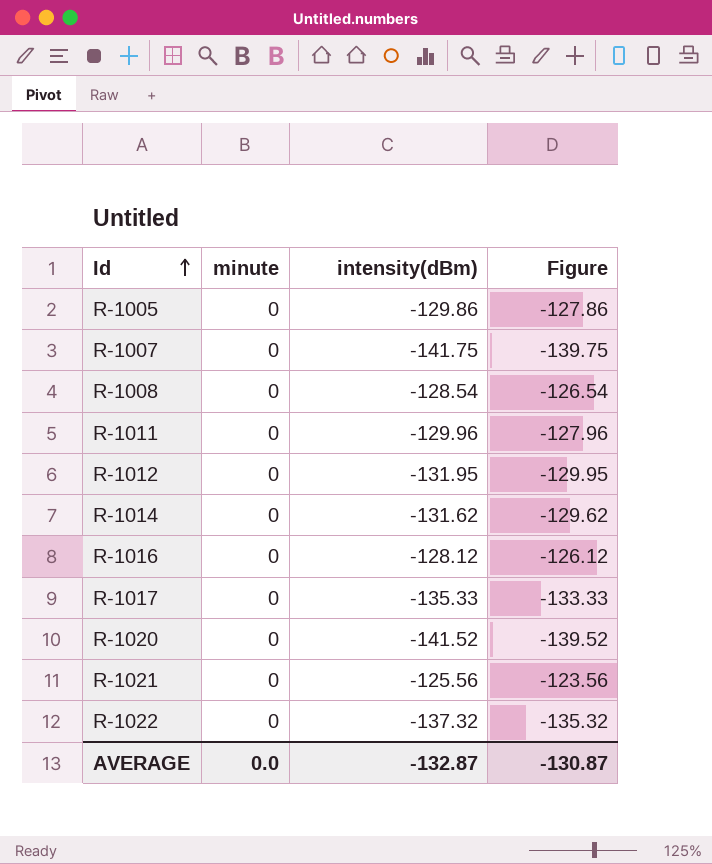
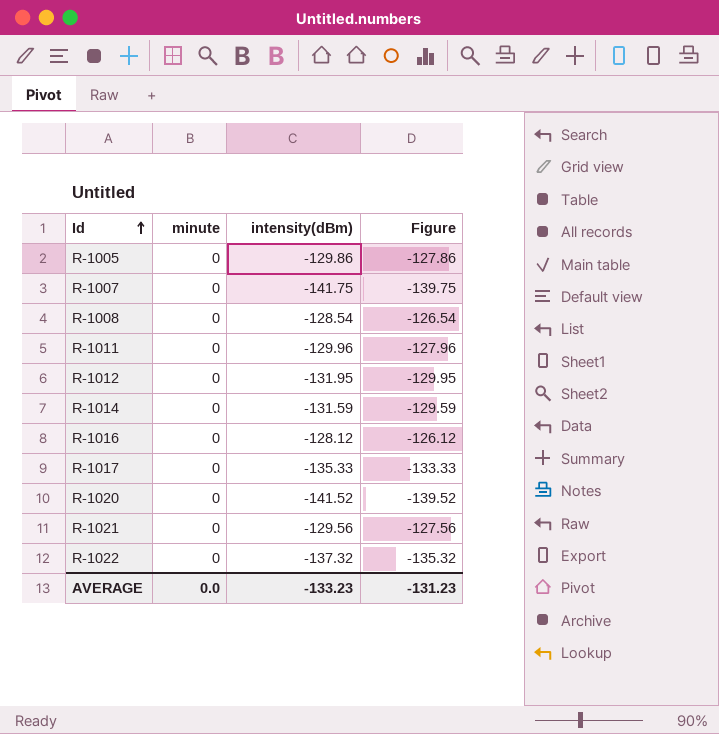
R-1014 | intensity(dBm): -131.62 -> -131.59
R-1014 | Figure: -129.62 -> -129.59
R-1021 | intensity(dBm): -125.56 -> -129.56
R-1021 | Figure: -123.56 -> -127.56
AVERAGE | intensity(dBm): -132.87 -> -133.23
AVERAGE | Figure: -130.87 -> -131.23

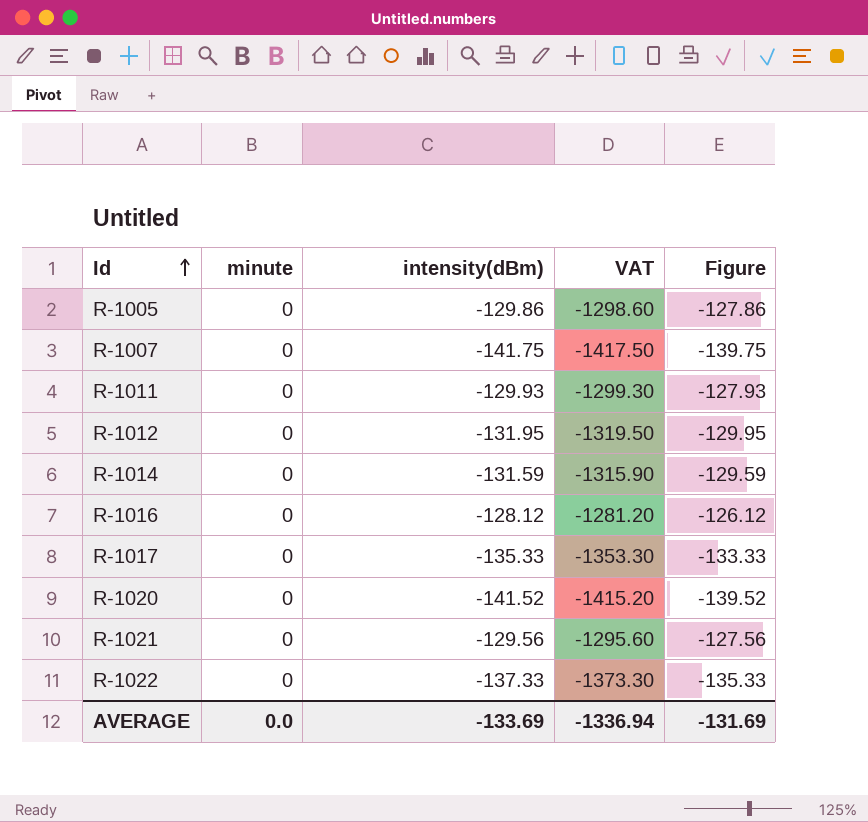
column VAT | formula: none -> [intensity(dBm)] * 10
row R-1008: 0 | -128.54 | -126.54 -> none
R-1011 | intensity(dBm): -129.96 -> -129.93
R-1011 | Figure: -127.96 -> -127.93
R-1022 | intensity(dBm): -137.32 -> -137.33
R-1022 | Figure: -135.32 -> -135.33
AVERAGE | intensity(dBm): -133.23 -> -133.69
AVERAGE | Figure: -131.23 -> -131.69

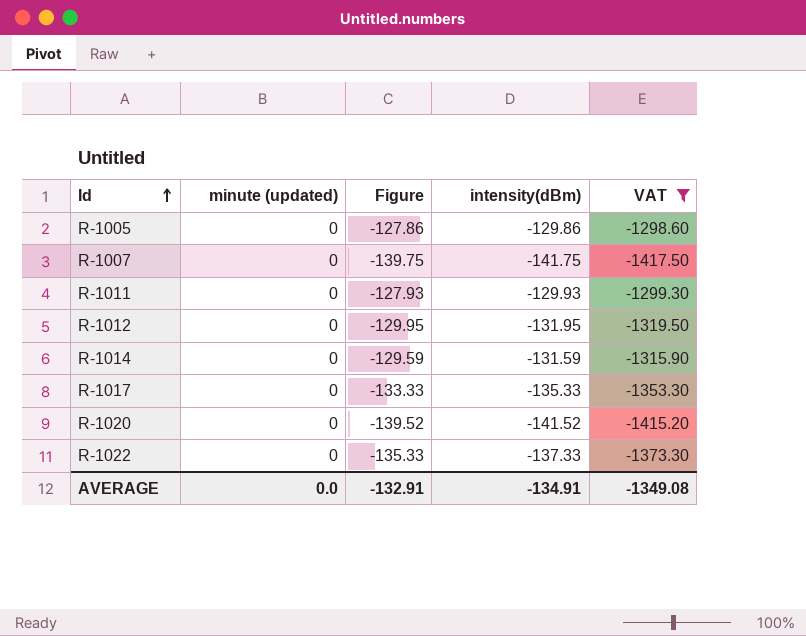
filter: none -> VAT <= -1298.60
column name: minute -> minute (updated)
column Figure | position: 5 -> 3
AVERAGE | Figure: -131.69 -> -132.91
AVERAGE | intensity(dBm): -133.69 -> -134.91
AVERAGE | VAT: -1336.94 -> -1349.08

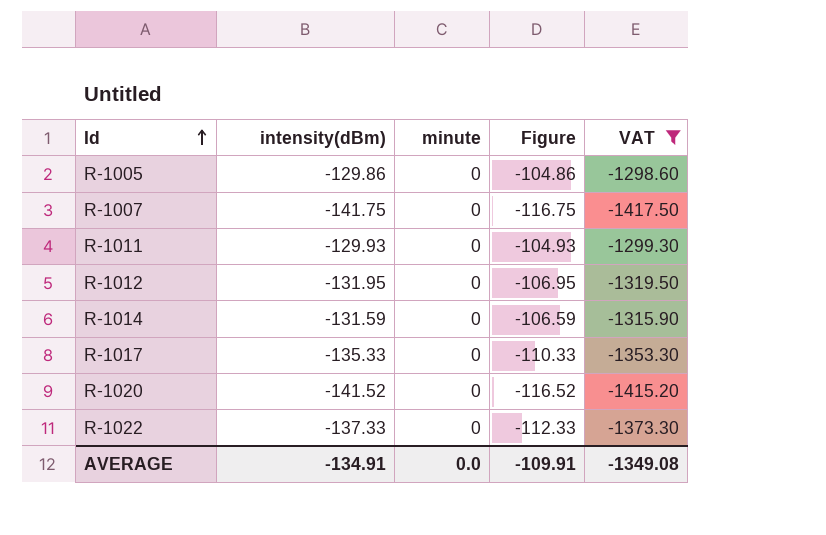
column intensity(dBm) | position: 4 -> 2
column name: minute (updated) -> minute
column Figure | formula: [intensity(dBm)] + 2 -> [intensity(dBm)] + 25
AVERAGE | Figure: -132.91 -> -109.91

